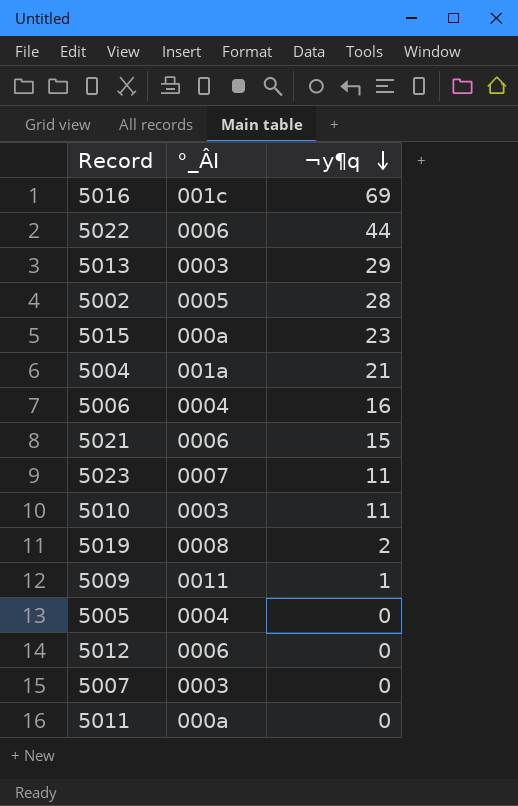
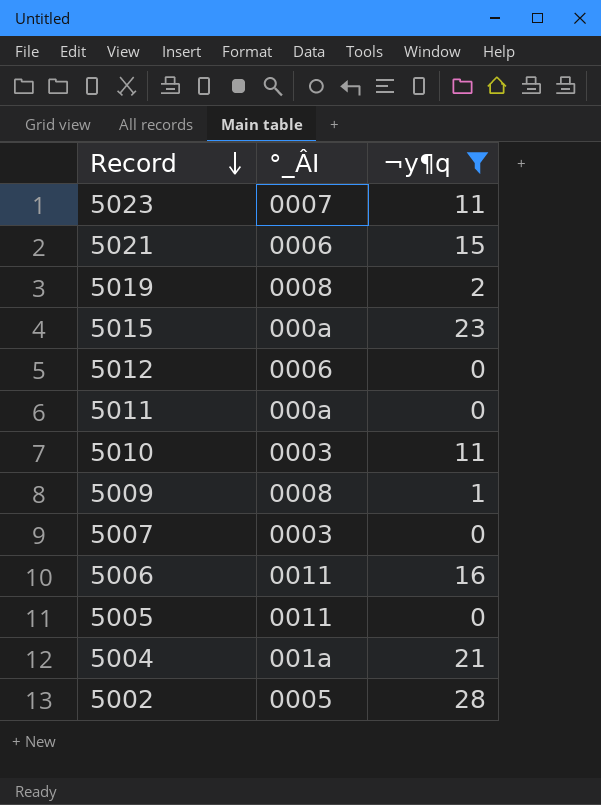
filter: none -> ¬y¶q <= 28
row order: ¬y¶q descending -> Record descending
5009 | °_ÂI: 0011 -> 0008
5006 | °_ÂI: 0004 -> 0011
5005 | °_ÂI: 0004 -> 0011

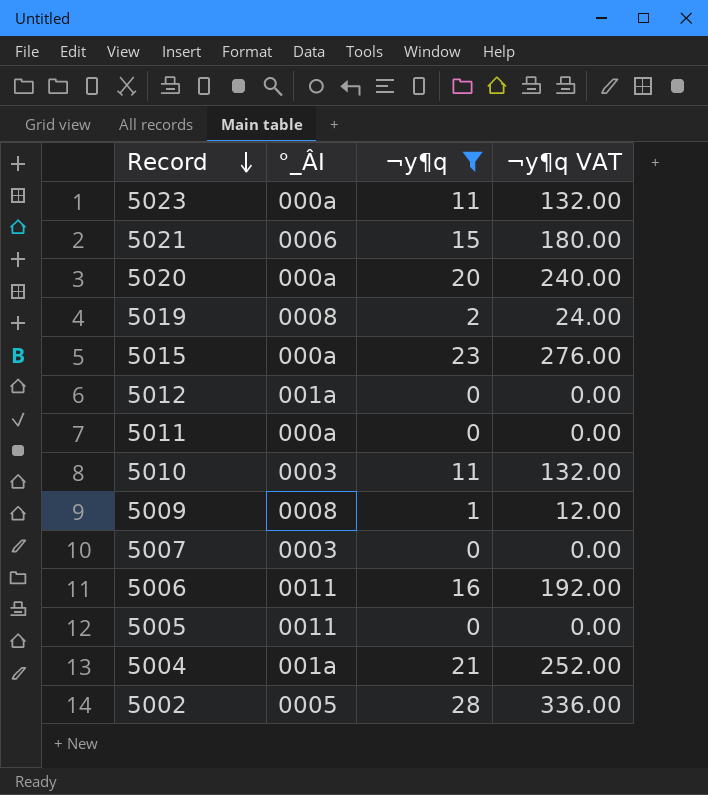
column ¬y¶q VAT | formula: none -> [¬y¶q] * 12
5023 | °_ÂI: 0007 -> 000a
row 5020: none -> 000a | 20 | 240.00
5012 | °_ÂI: 0006 -> 001a

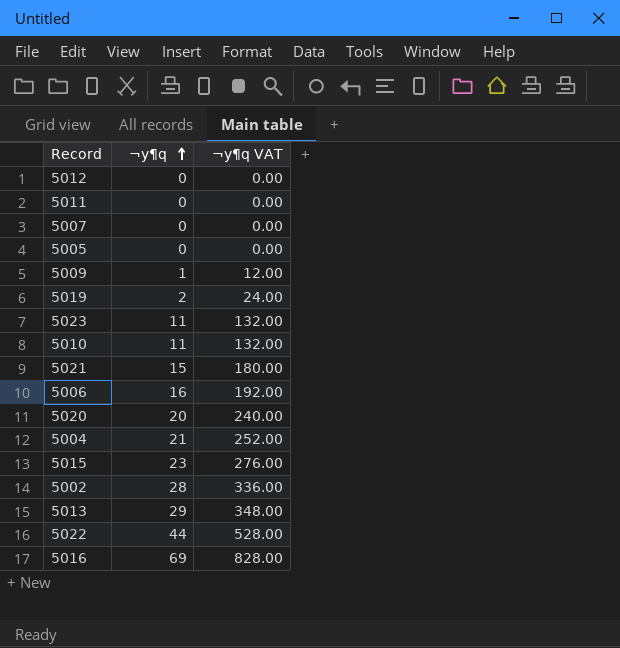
filter: ¬y¶q <= 28 -> none
row order: Record descending -> ¬y¶q ascending
column °_ÂI | position: 2 -> none

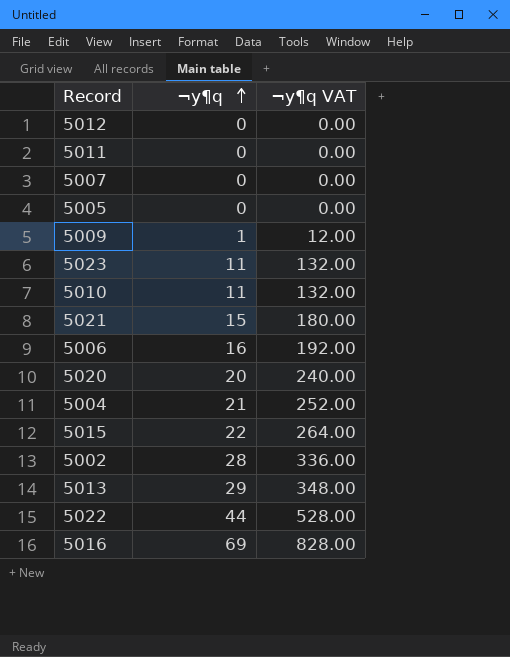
row 5019: 2 | 24.00 -> none
5015 | ¬y¶q: 23 -> 22
5015 | ¬y¶q VAT: 276.00 -> 264.00

